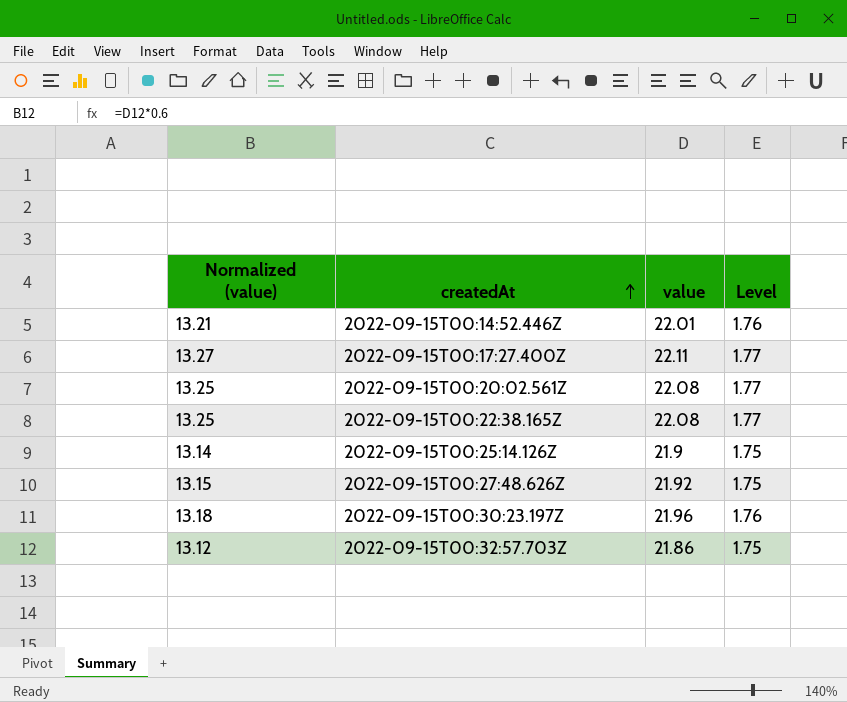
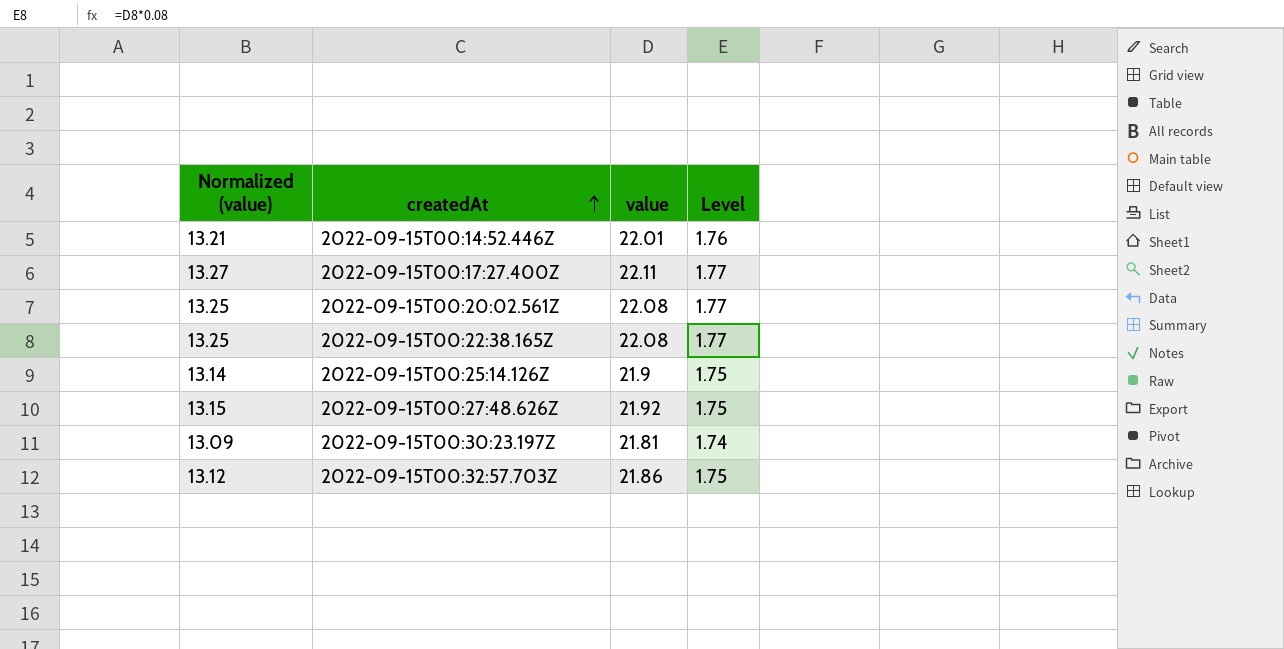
2022-09-15T00:30:23.197Z | Normalized (value): 13.18 -> 13.09
2022-09-15T00:30:23.197Z | value: 21.96 -> 21.81
2022-09-15T00:30:23.197Z | Level: 1.76 -> 1.74

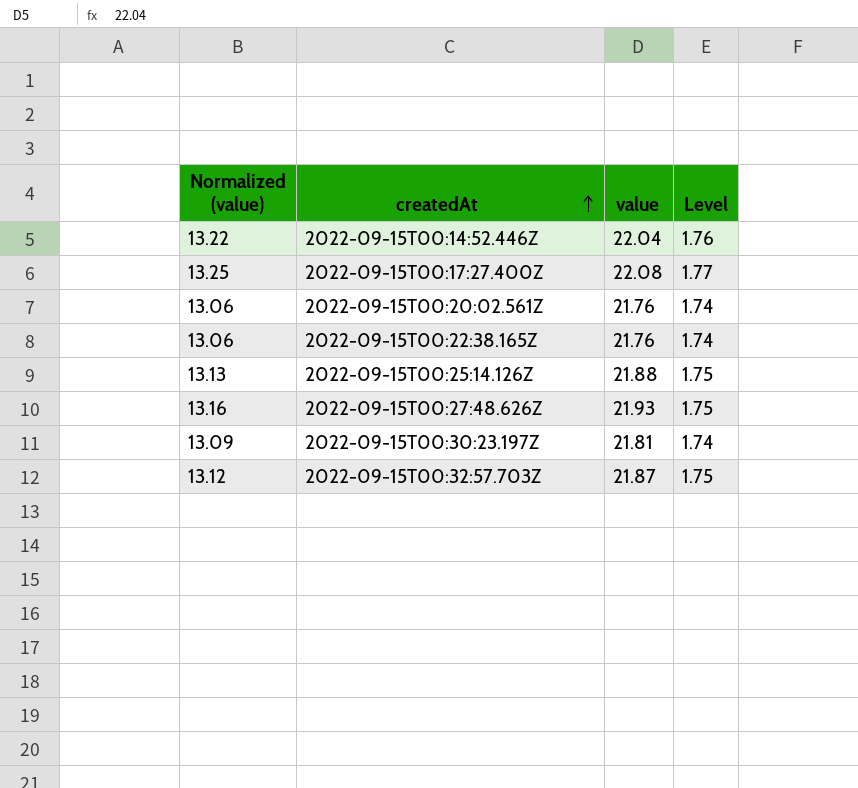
2022-09-15T00:14:52.446Z | Normalized (value): 13.21 -> 13.22
2022-09-15T00:14:52.446Z | value: 22.01 -> 22.04
2022-09-15T00:17:27.400Z | Normalized (value): 13.27 -> 13.25
2022-09-15T00:17:27.400Z | value: 22.11 -> 22.08
2022-09-15T00:20:02.561Z | Normalized (value): 13.25 -> 13.06
2022-09-15T00:20:02.561Z | value: 22.08 -> 21.76
2022-09-15T00:20:02.561Z | Level: 1.77 -> 1.74
2022-09-15T00:22:38.165Z | Normalized (value): 13.25 -> 13.06
2022-09-15T00:22:38.165Z | value: 22.08 -> 21.76
2022-09-15T00:22:38.165Z | Level: 1.77 -> 1.74
2022-09-15T00:25:14.126Z | Normalized (value): 13.14 -> 13.13
2022-09-15T00:25:14.126Z | value: 21.9 -> 21.88
2022-09-15T00:27:48.626Z | Normalized (value): 13.15 -> 13.16
2022-09-15T00:27:48.626Z | value: 21.92 -> 21.93
2022-09-15T00:32:57.703Z | value: 21.86 -> 21.87

